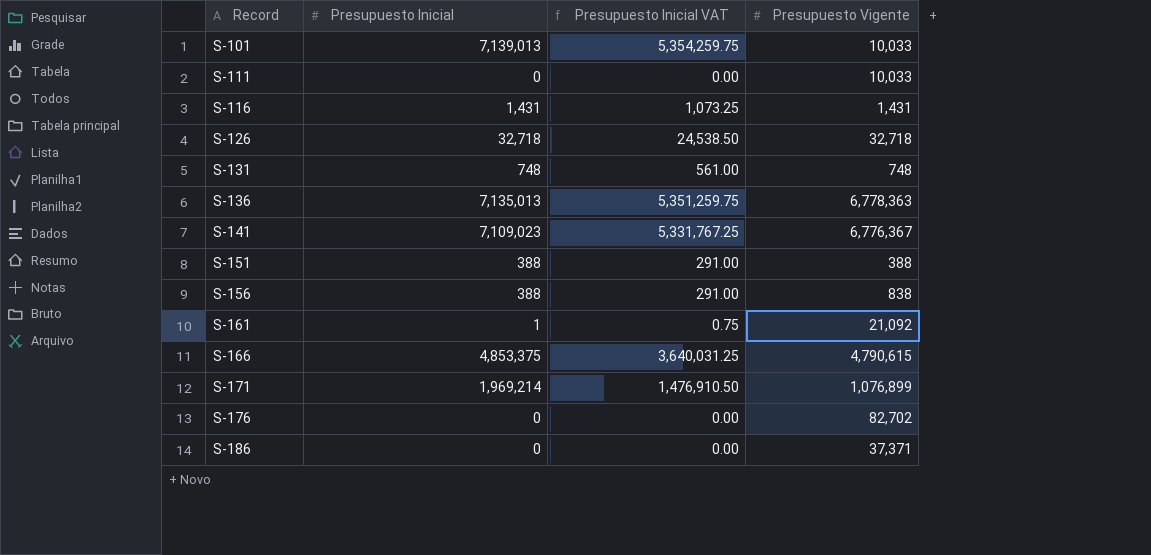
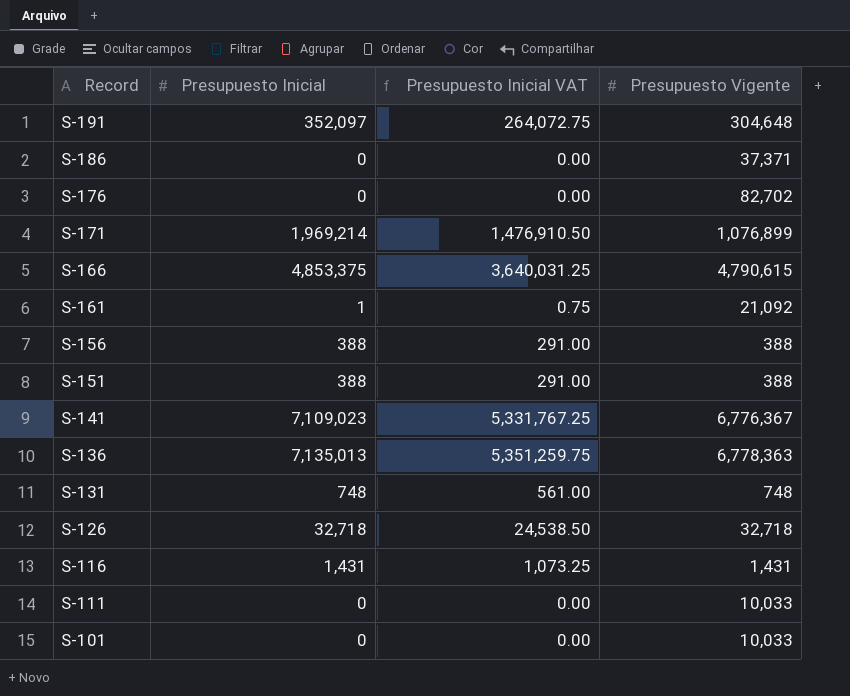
row order: Record ascending -> Record descending
row S-191: none -> 352,097 | 264,072.75 | 304,648
S-156 | Presupuesto Vigente: 838 -> 388
S-101 | Presupuesto Inicial: 7,139,013 -> 0
S-101 | Presupuesto Inicial VAT: 5,354,259.75 -> 0.00

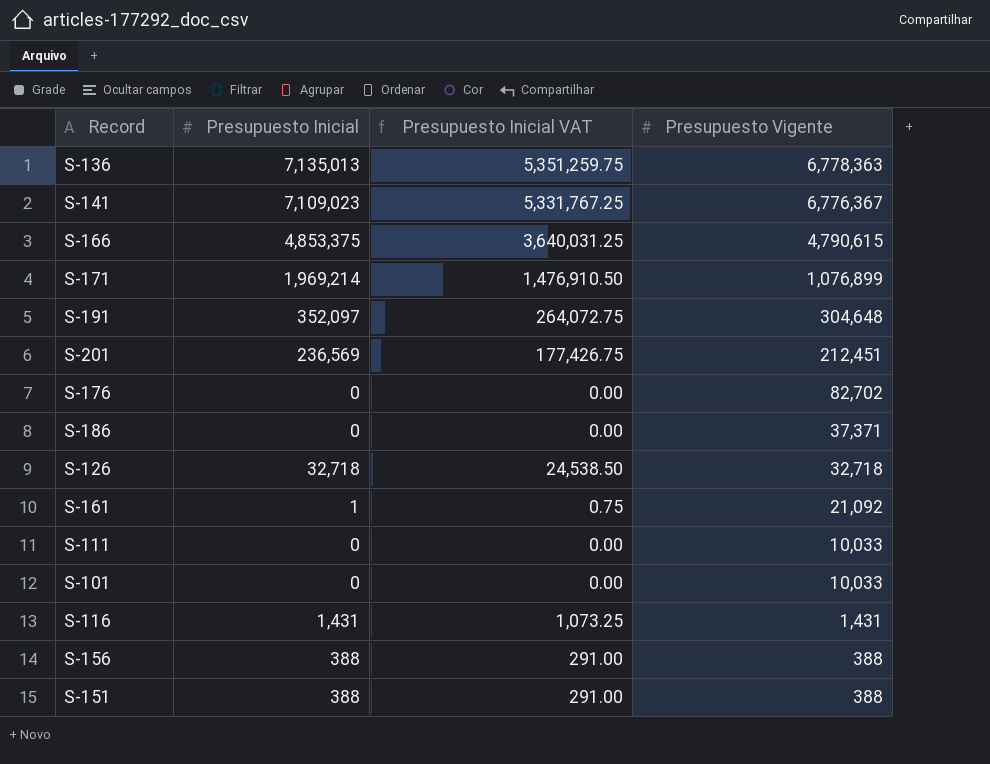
row order: Record descending -> Presupuesto Vigente descending
row S-131: 748 | 561.00 | 748 -> none
row S-201: none -> 236,569 | 177,426.75 | 212,451

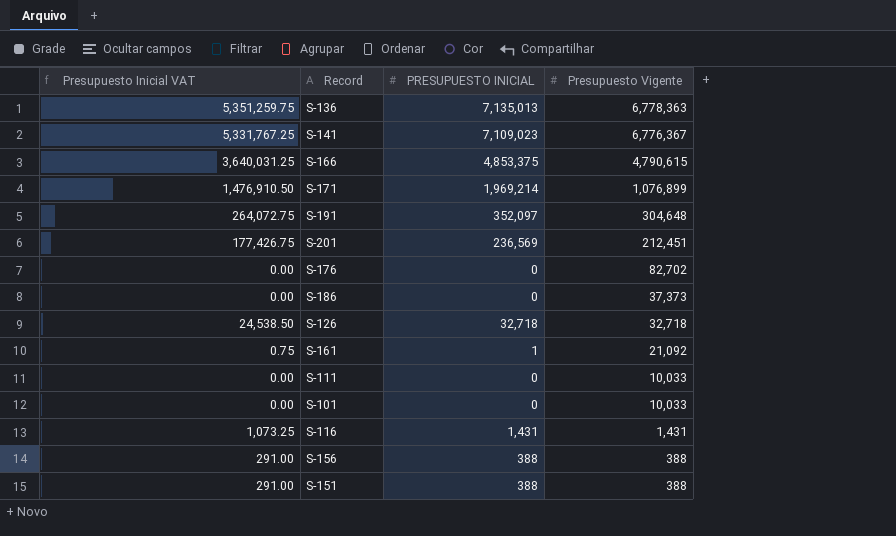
column Presupuesto Inicial VAT | position: 3 -> 1
column name: Presupuesto Inicial -> PRESUPUESTO INICIAL
S-186 | Presupuesto Vigente: 37,371 -> 37,373

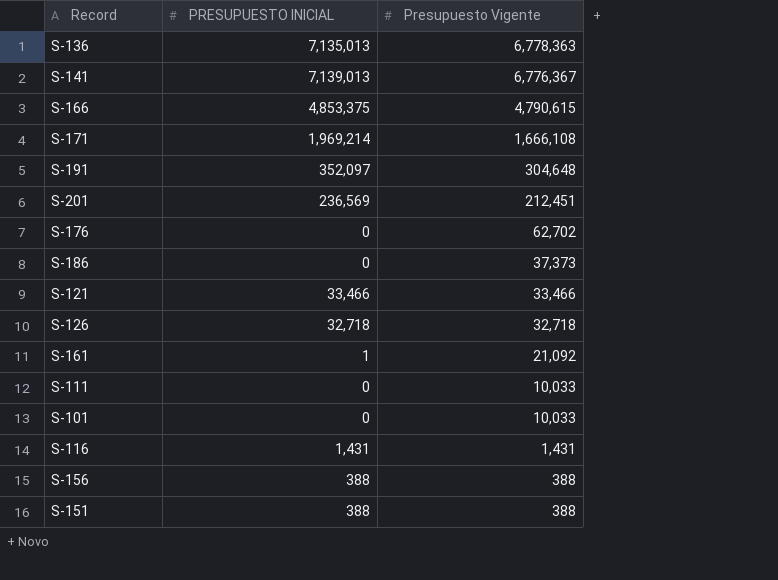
column Presupuesto Inicial VAT | formula: [PRESUPUESTO INICIAL] * 0.75 -> none
S-141 | PRESUPUESTO INICIAL: 7,109,023 -> 7,139,013
S-171 | Presupuesto Vigente: 1,076,899 -> 1,666,108
S-176 | Presupuesto Vigente: 82,702 -> 62,702
row S-121: none -> 33,466 | 33,466

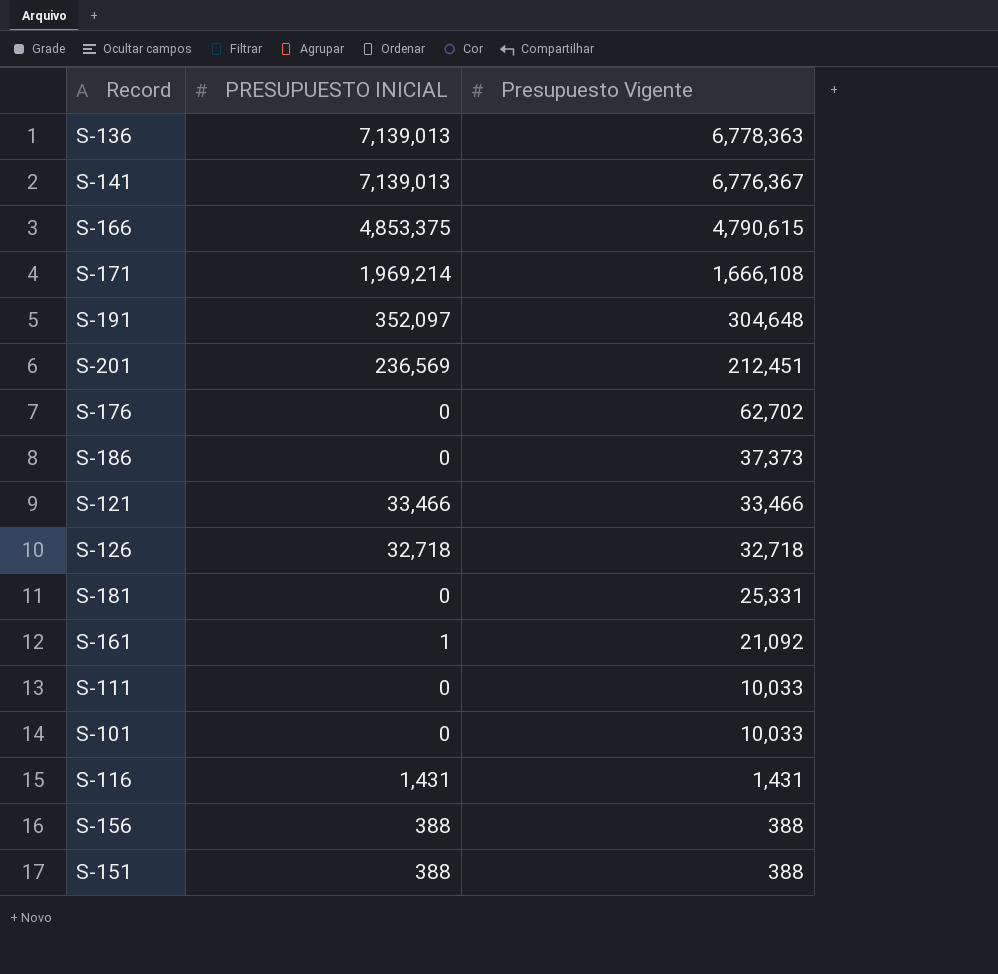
S-136 | PRESUPUESTO INICIAL: 7,135,013 -> 7,139,013
row S-181: none -> 0 | 25,331

